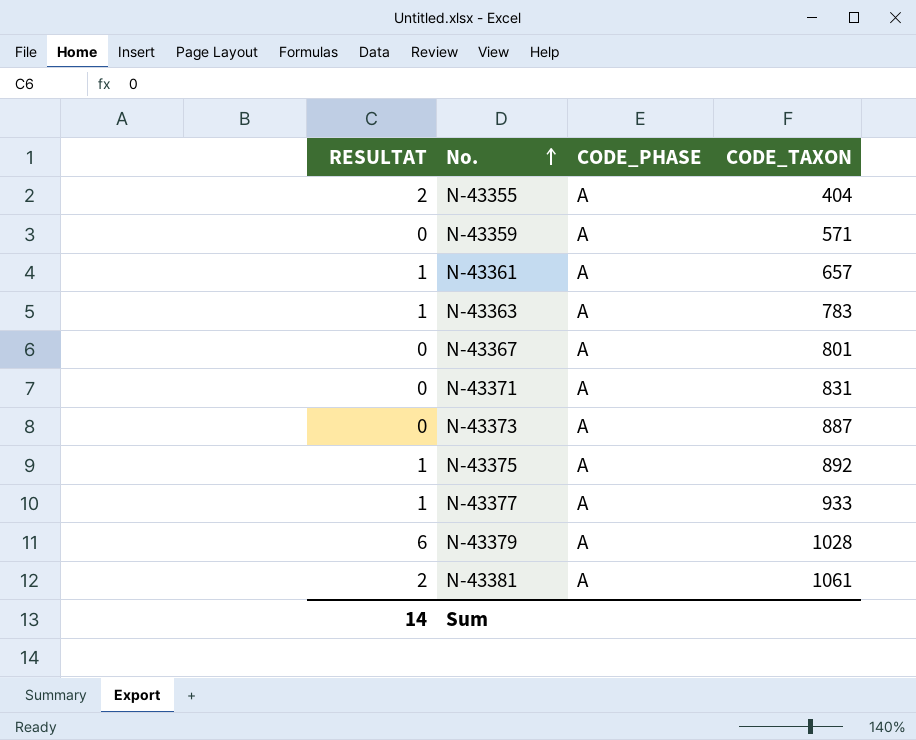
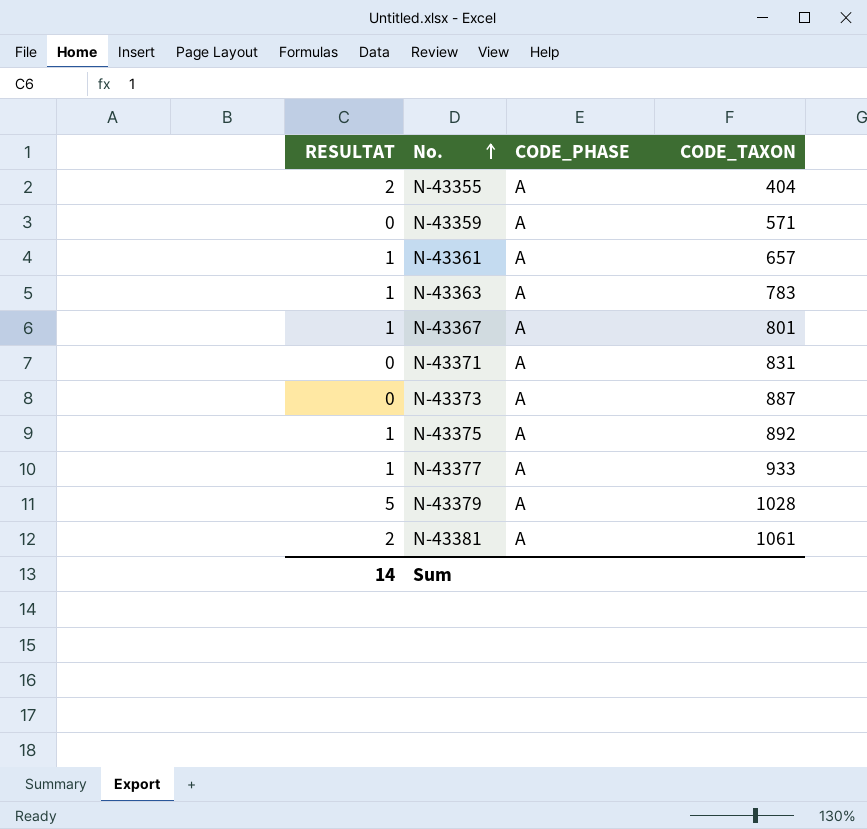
N-43367 | RESULTAT: 0 -> 1
N-43379 | RESULTAT: 6 -> 5

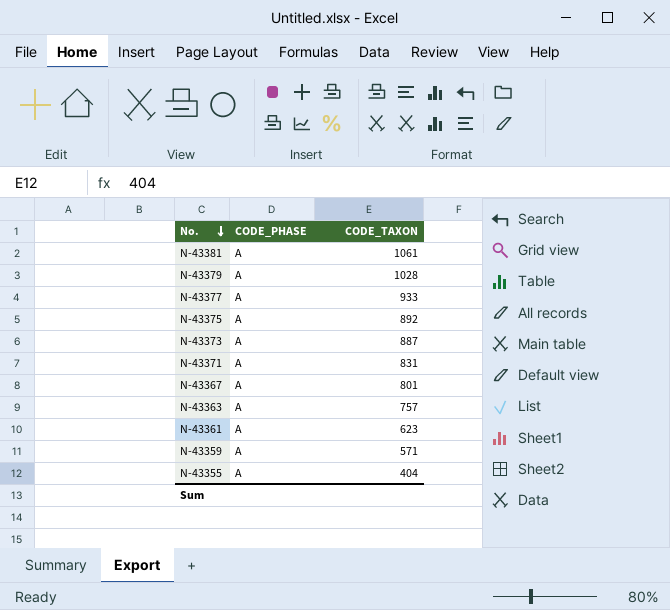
row order: No. ascending -> No. descending
column RESULTAT | position: 1 -> none
N-43363 | CODE_TAXON: 783 -> 757
N-43361 | CODE_TAXON: 657 -> 623

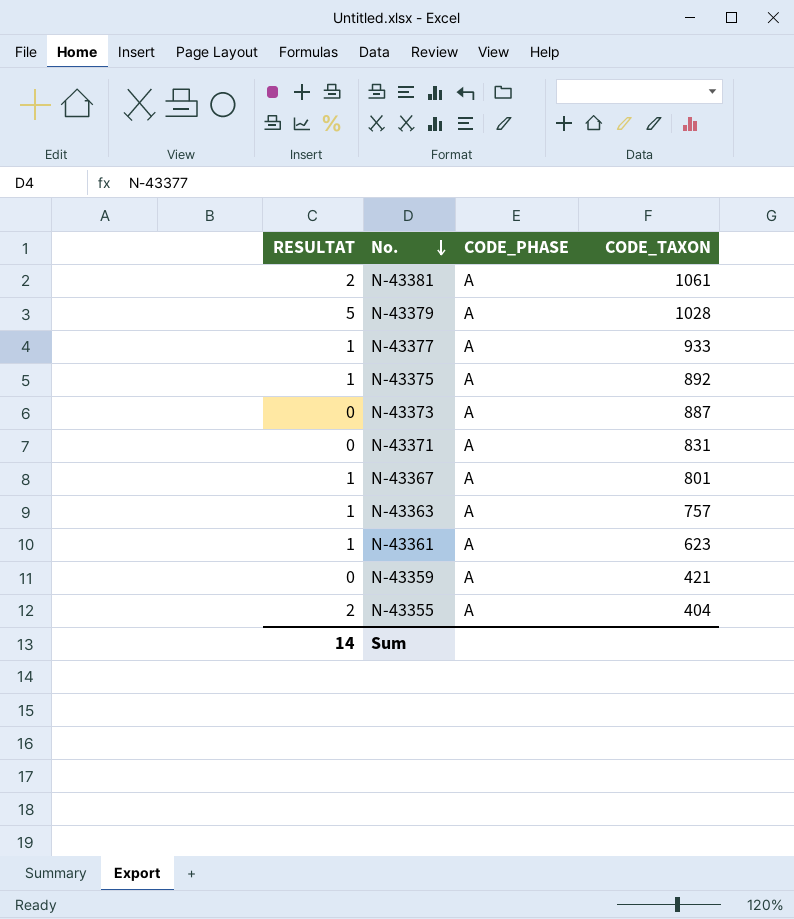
column RESULTAT | position: none -> 1
N-43359 | CODE_TAXON: 571 -> 421

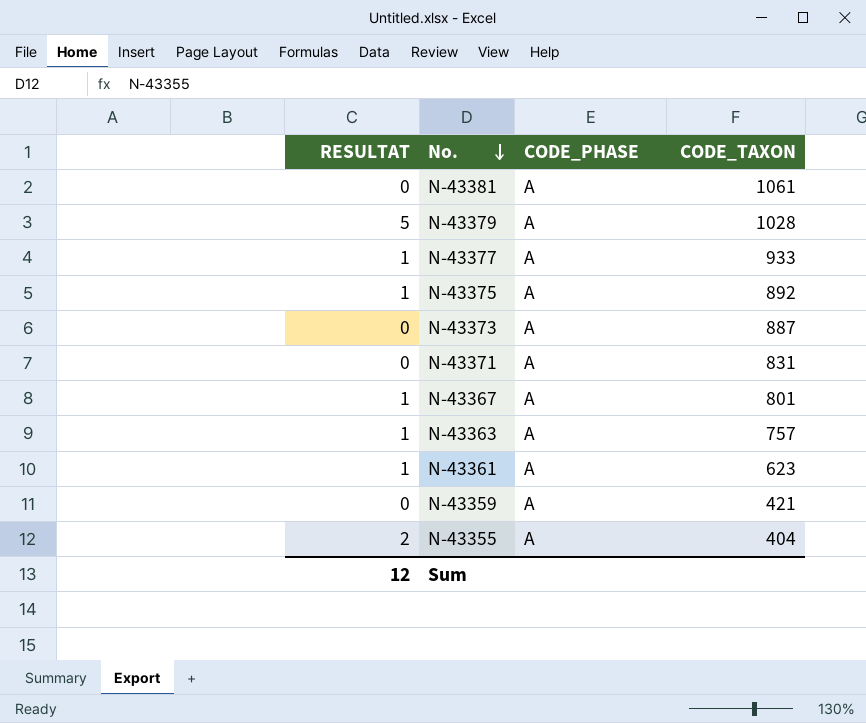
N-43381 | RESULTAT: 2 -> 0
Sum | RESULTAT: 14 -> 12

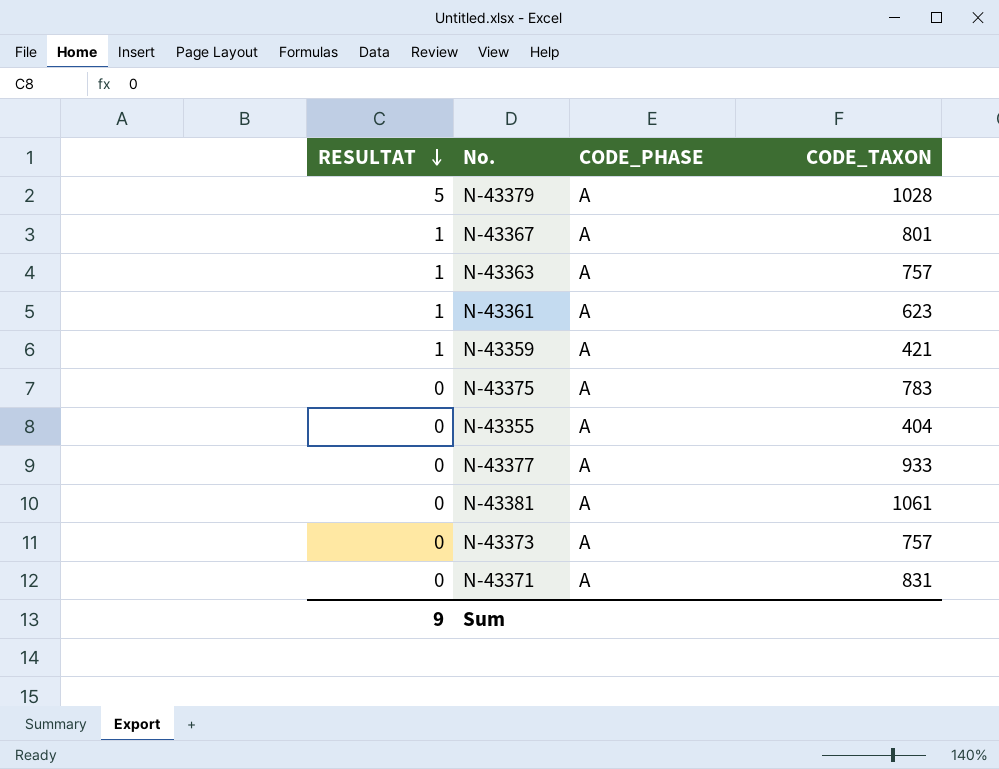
row order: No. descending -> RESULTAT descending
N-43359 | RESULTAT: 0 -> 1
N-43375 | RESULTAT: 1 -> 0
N-43375 | CODE_TAXON: 892 -> 783
N-43355 | RESULTAT: 2 -> 0
N-43377 | RESULTAT: 1 -> 0
N-43373 | CODE_TAXON: 887 -> 757
Sum | RESULTAT: 12 -> 9

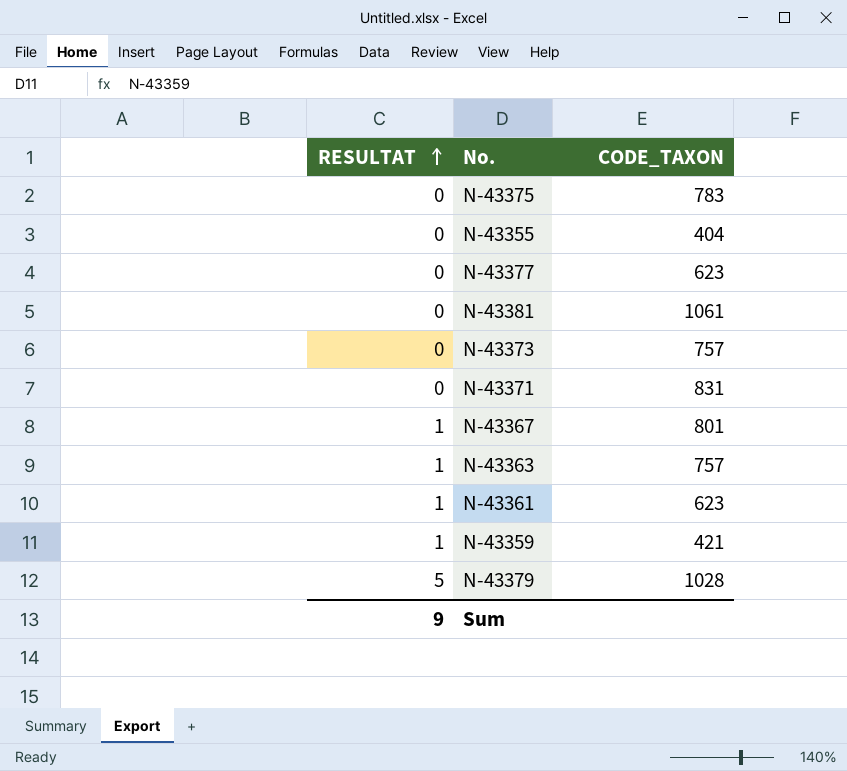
row order: RESULTAT descending -> RESULTAT ascending
column CODE_PHASE | position: 3 -> none
N-43377 | CODE_TAXON: 933 -> 623

